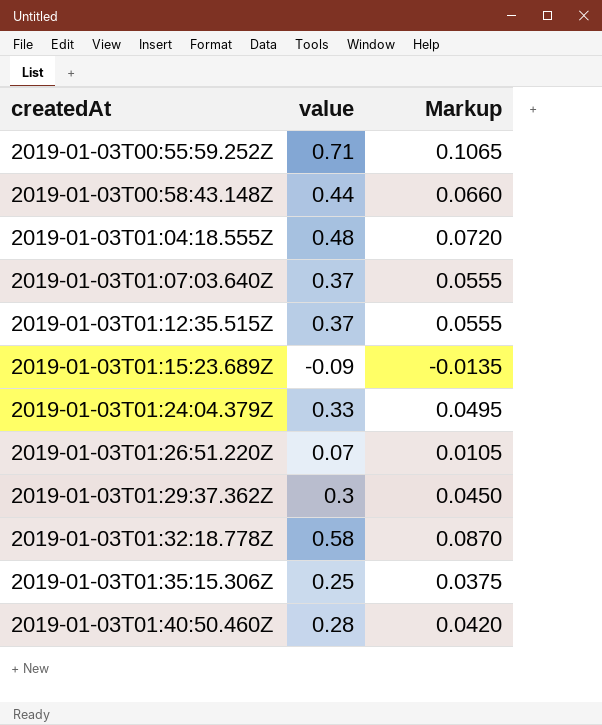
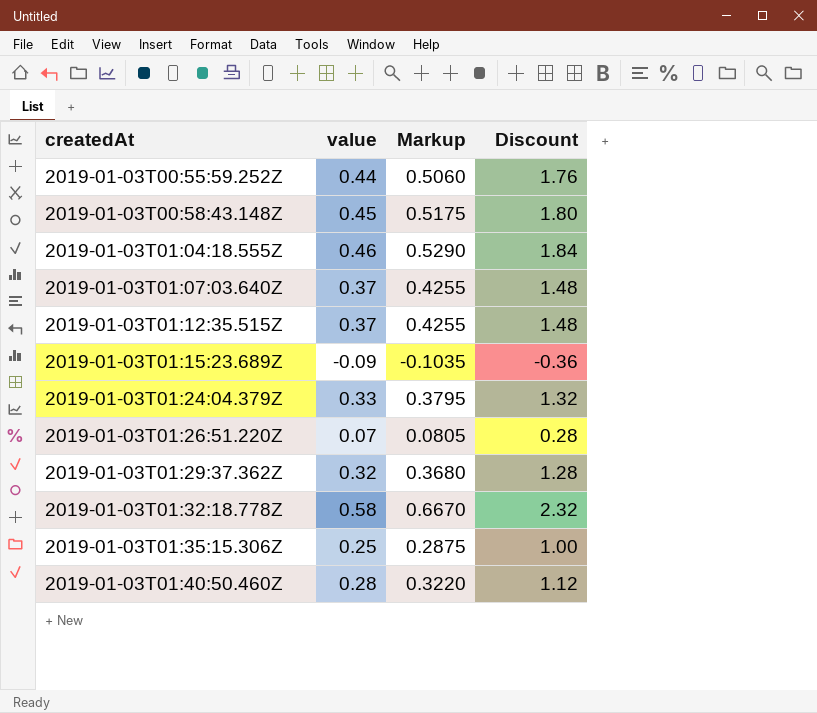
column Markup | formula: [value] * 0.15 -> [value] * 1.15
column Discount | formula: none -> [value] * 4
2019-01-03T00:55:59.252Z | value: 0.71 -> 0.44
2019-01-03T00:58:43.148Z | value: 0.44 -> 0.45
2019-01-03T01:04:18.555Z | value: 0.48 -> 0.46
2019-01-03T01:29:37.362Z | value: 0.3 -> 0.32

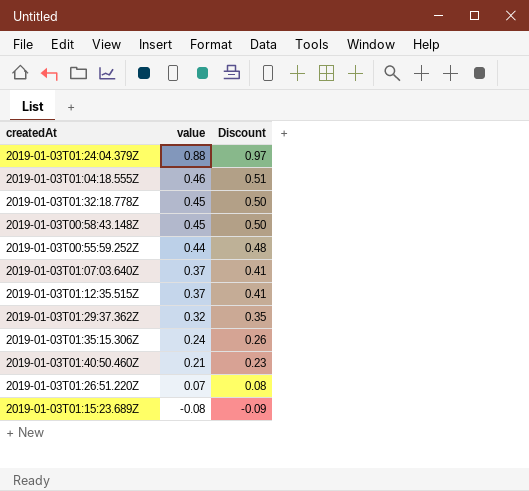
row order: createdAt ascending -> value descending
column Markup | formula: [value] * 1.15 -> none
column Discount | formula: [value] * 4 -> [value] * 1.1
2019-01-03T01:24:04.379Z | value: 0.33 -> 0.88
2019-01-03T01:32:18.778Z | value: 0.58 -> 0.45
2019-01-03T01:35:15.306Z | value: 0.25 -> 0.24
2019-01-03T01:40:50.460Z | value: 0.28 -> 0.21
2019-01-03T01:15:23.689Z | value: -0.09 -> -0.08

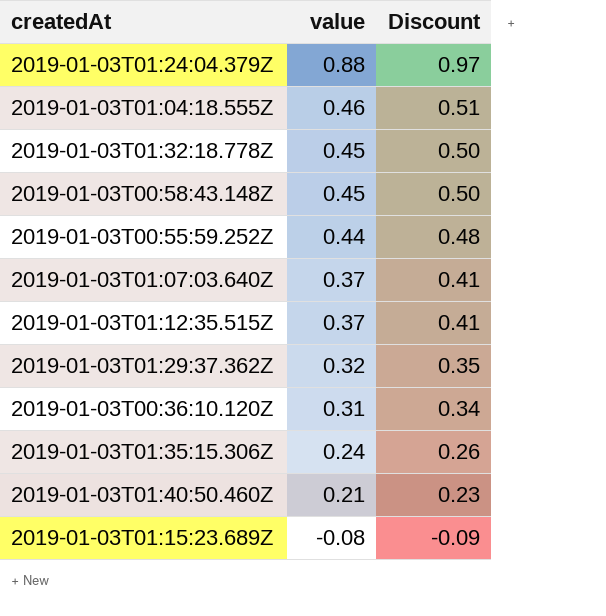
row 2019-01-03T01:26:51.220Z: 0.07 | 0.08 -> none
row 2019-01-03T00:36:10.120Z: none -> 0.31 | 0.34

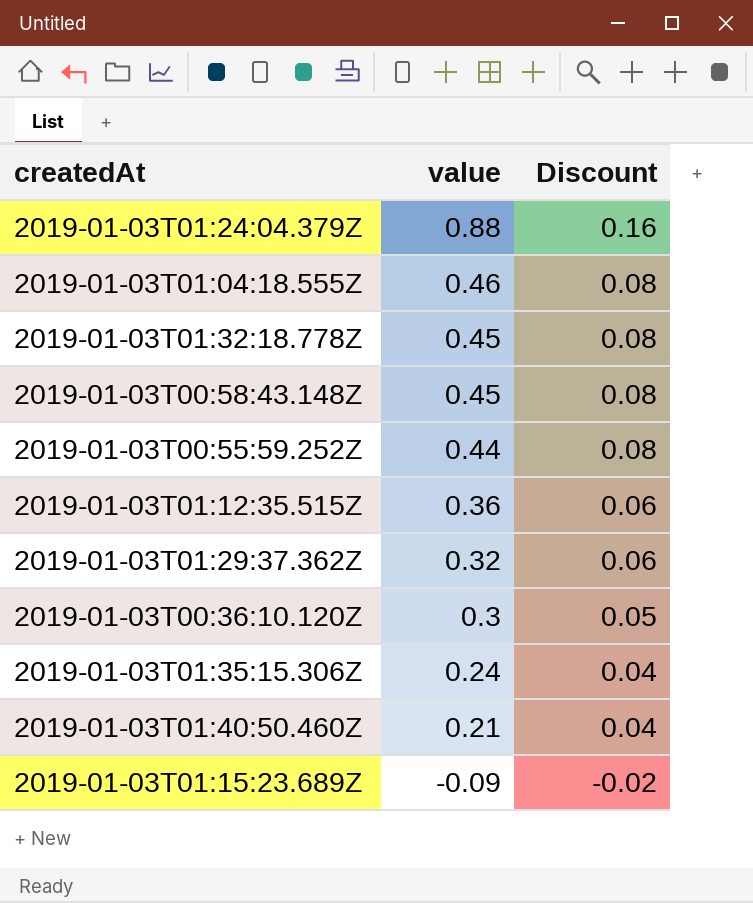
column Discount | formula: [value] * 1.1 -> [value] * 0.18
row 2019-01-03T01:07:03.640Z: 0.37 | 0.41 -> none
2019-01-03T01:12:35.515Z | value: 0.37 -> 0.36
2019-01-03T00:36:10.120Z | value: 0.31 -> 0.3
2019-01-03T01:15:23.689Z | value: -0.08 -> -0.09

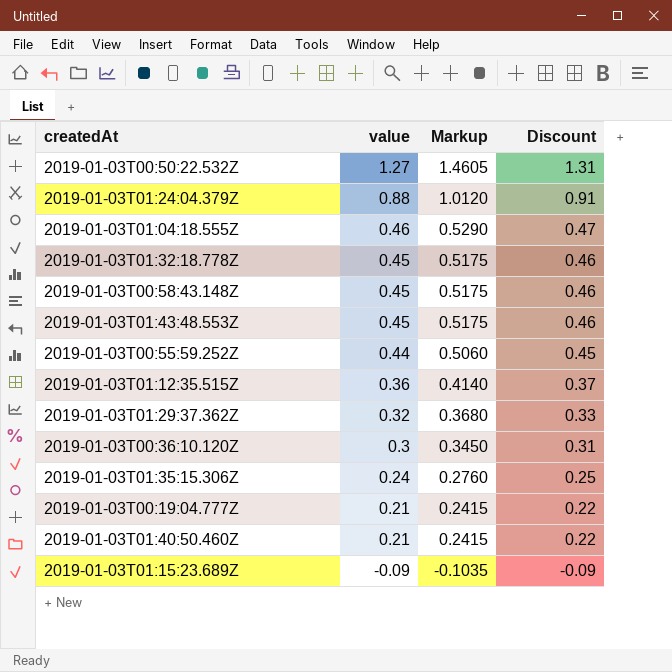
column Markup | formula: none -> [value] * 1.15
column Discount | formula: [value] * 0.18 -> [value] * 1.03
row 2019-01-03T00:50:22.532Z: none -> 1.27 | 1.4605 | 1.31
row 2019-01-03T01:43:48.553Z: none -> 0.45 | 0.5175 | 0.46
row 2019-01-03T00:19:04.777Z: none -> 0.21 | 0.2415 | 0.22

